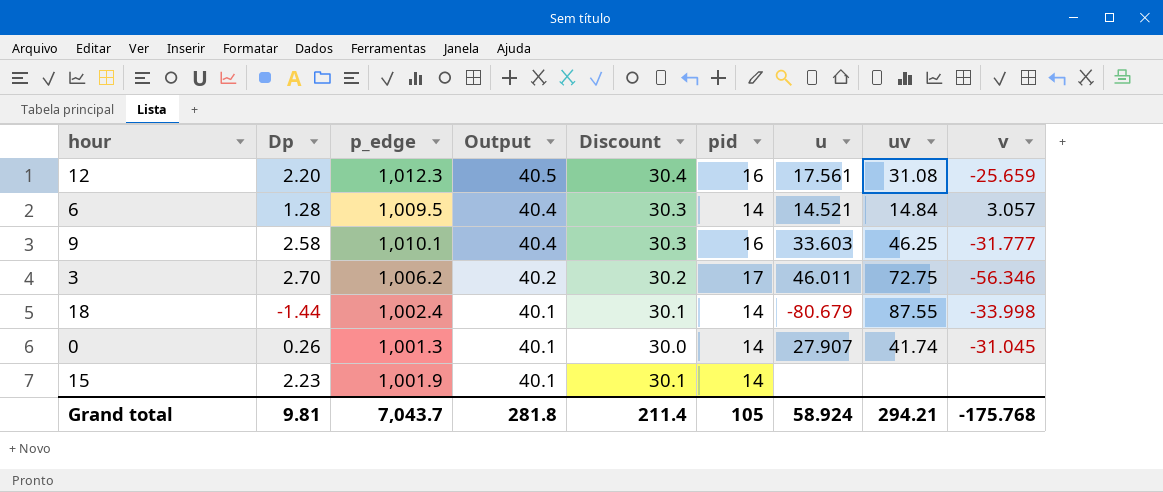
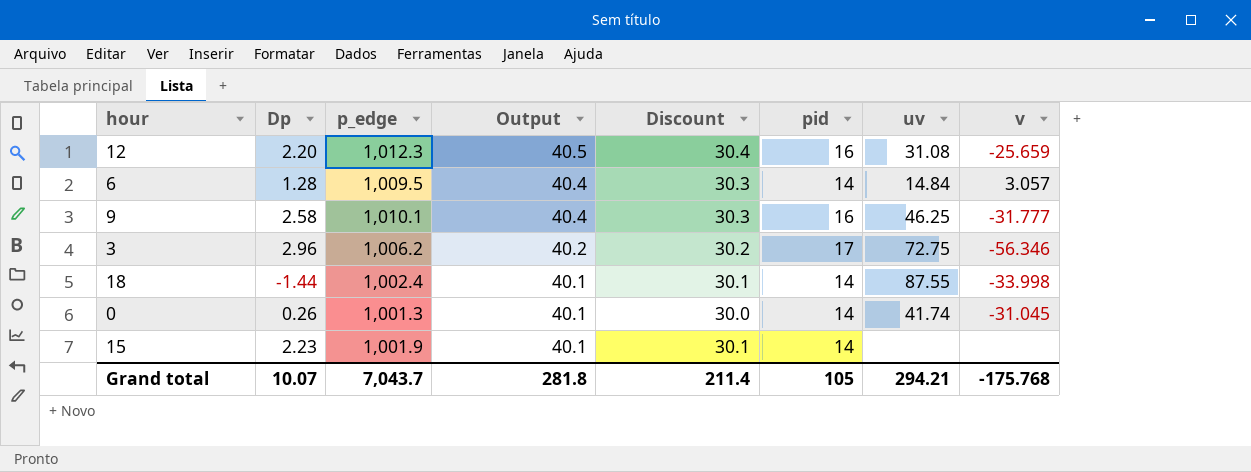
column u | position: 7 -> none
3 | Dp: 2.70 -> 2.96
Grand total | Dp: 9.81 -> 10.07

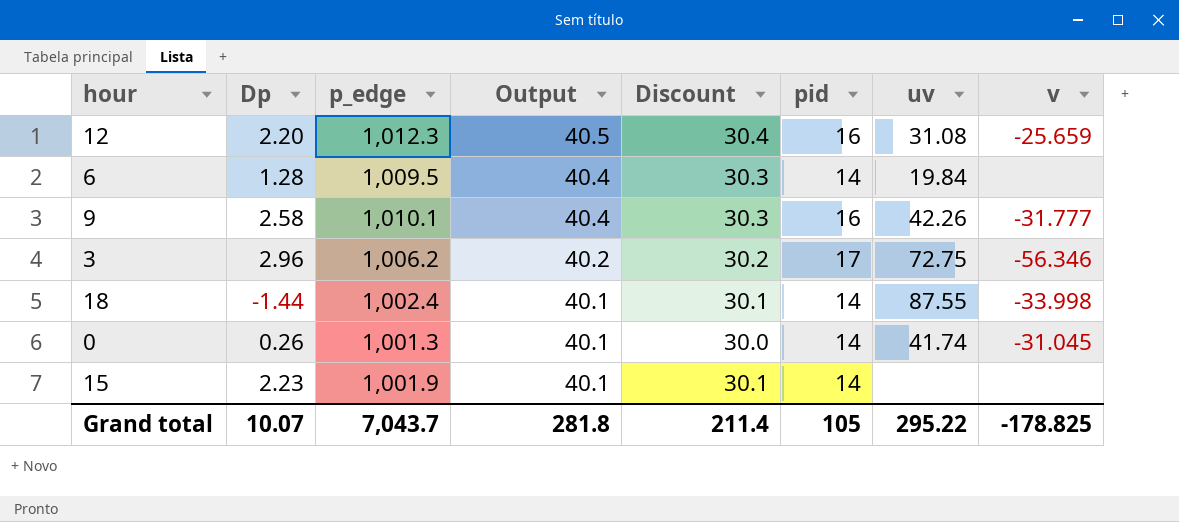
6 | uv: 14.84 -> 19.84
6 | v: 3.057 -> none
9 | uv: 46.25 -> 42.26
Grand total | uv: 294.21 -> 295.22
Grand total | v: -175.768 -> -178.825

